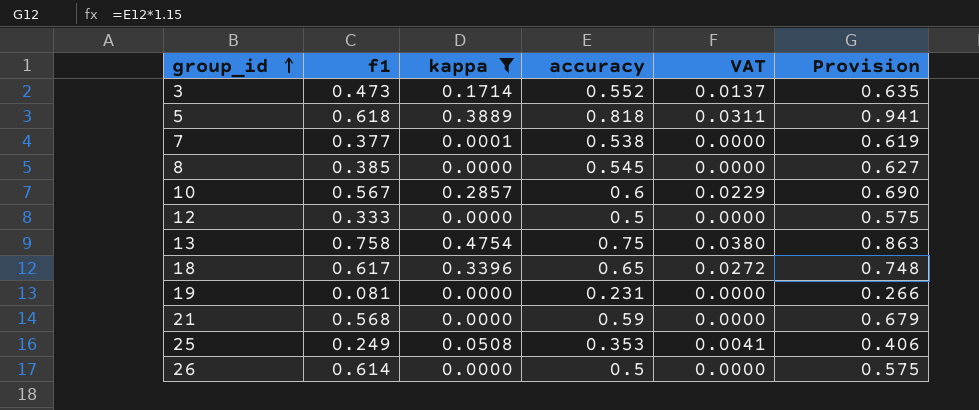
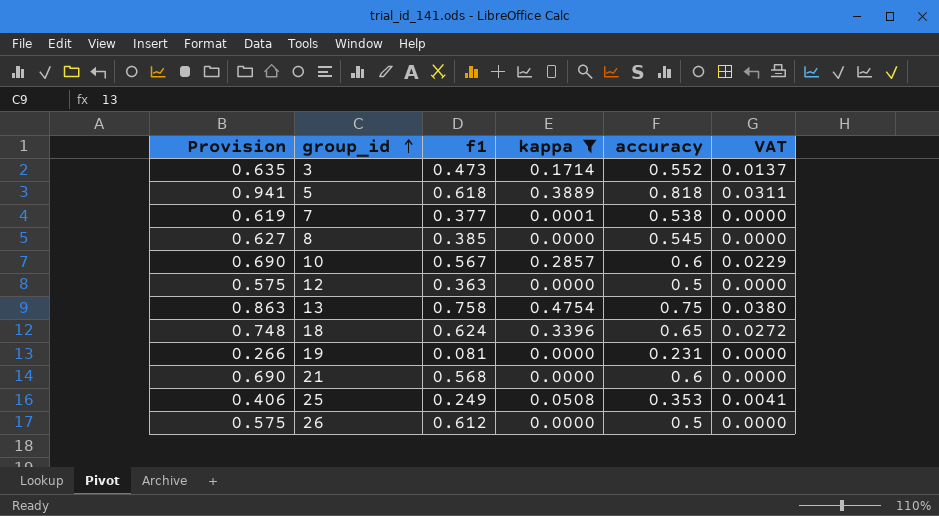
column Provision | position: 6 -> 1
12 | f1: 0.333 -> 0.363
18 | f1: 0.617 -> 0.624
21 | Provision: 0.679 -> 0.690
21 | accuracy: 0.59 -> 0.6
26 | f1: 0.614 -> 0.612

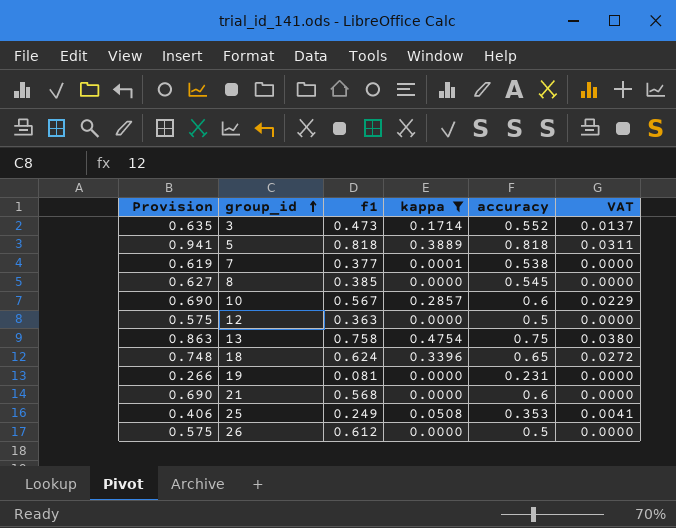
5 | f1: 0.618 -> 0.818

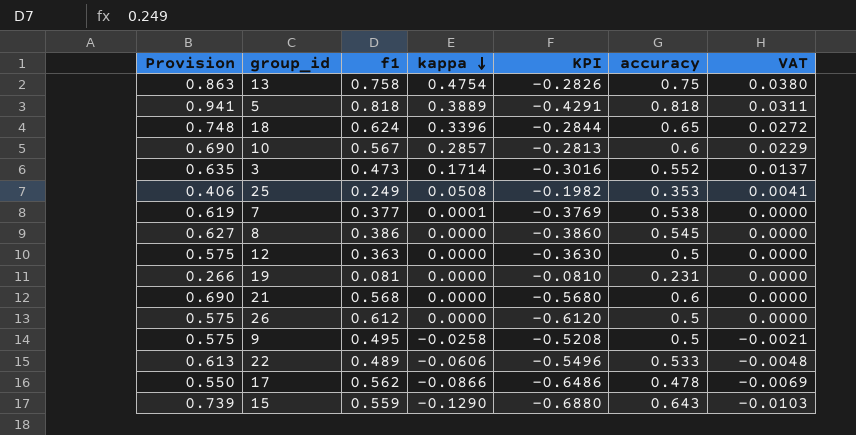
filter: kappa >= 0.0000 -> none
row order: group_id ascending -> kappa descending
column KPI | formula: none -> [kappa] - [f1]
8 | f1: 0.385 -> 0.386

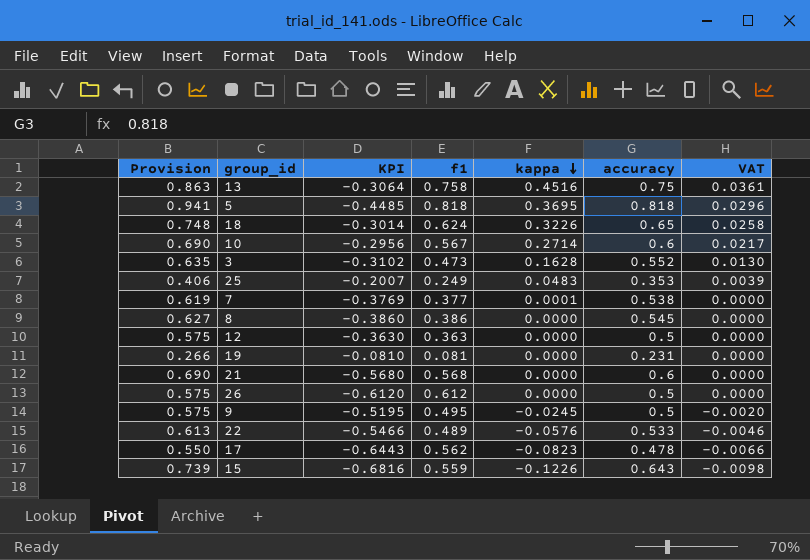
column KPI | position: 5 -> 3
13 | KPI: -0.2826 -> -0.3064
13 | kappa: 0.4754 -> 0.4516
13 | VAT: 0.0380 -> 0.0361
5 | KPI: -0.4291 -> -0.4485
5 | kappa: 0.3889 -> 0.3695
5 | VAT: 0.0311 -> 0.0296
18 | KPI: -0.2844 -> -0.3014
18 | kappa: 0.3396 -> 0.3226
18 | VAT: 0.0272 -> 0.0258
10 | KPI: -0.2813 -> -0.2956
10 | kappa: 0.2857 -> 0.2714
10 | VAT: 0.0229 -> 0.0217
3 | KPI: -0.3016 -> -0.3102
3 | kappa: 0.1714 -> 0.1628
3 | VAT: 0.0137 -> 0.0130
25 | KPI: -0.1982 -> -0.2007
25 | kappa: 0.0508 -> 0.0483
25 | VAT: 0.0041 -> 0.0039
9 | KPI: -0.5208 -> -0.5195
9 | kappa: -0.0258 -> -0.0245
9 | VAT: -0.0021 -> -0.0020
22 | KPI: -0.5496 -> -0.5466
22 | kappa: -0.0606 -> -0.0576
22 | VAT: -0.0048 -> -0.0046
17 | KPI: -0.6486 -> -0.6443
17 | kappa: -0.0866 -> -0.0823
17 | VAT: -0.0069 -> -0.0066
15 | KPI: -0.6880 -> -0.6816
15 | kappa: -0.1290 -> -0.1226
15 | VAT: -0.0103 -> -0.0098

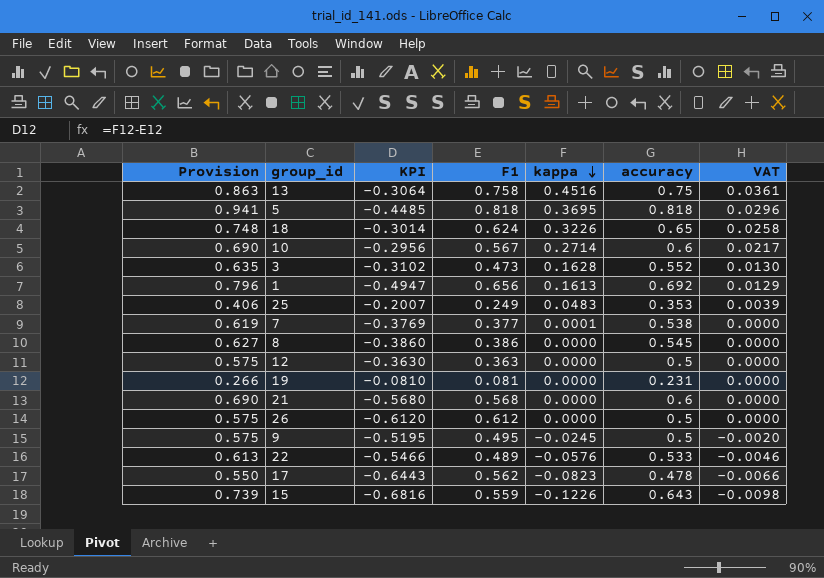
column name: f1 -> F1
row 1: none -> 0.796 | -0.4947 | 0.656 | 0.1613 | 0.692 | 0.0129

